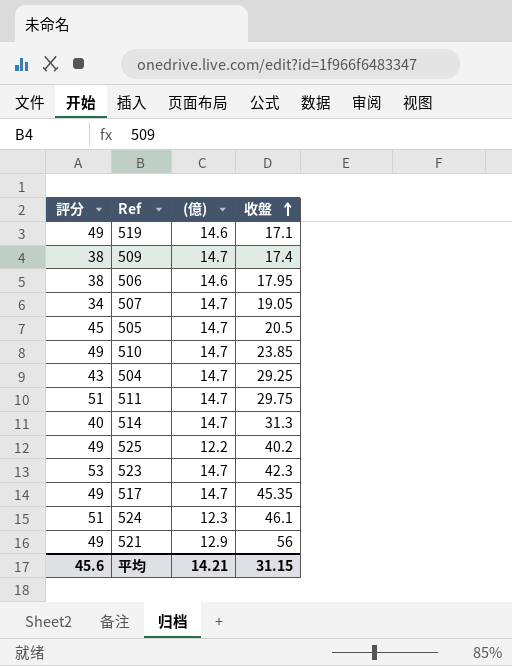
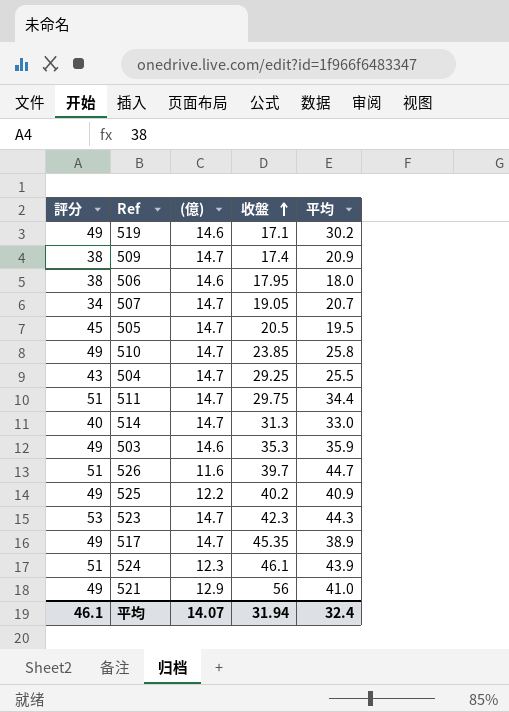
column 平均 | position: none -> 5
row 503: none -> 49 | 14.6 | 35.3 | 35.9
row 526: none -> 51 | 11.6 | 39.7 | 44.7
平均 | 評分: 45.6 -> 46.1
平均 | (億): 14.21 -> 14.07
平均 | 收盤: 31.15 -> 31.94

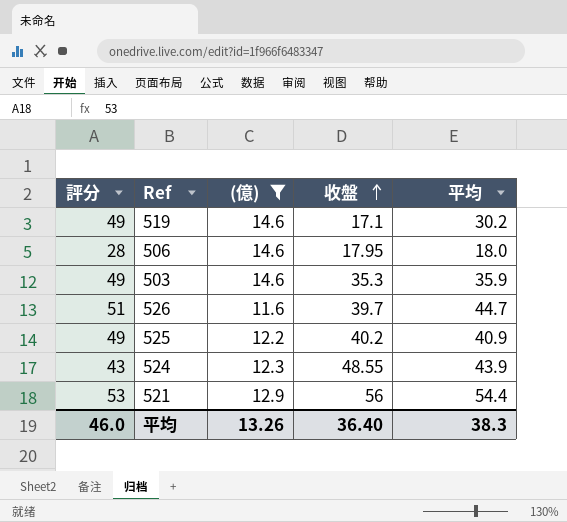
filter: none -> (億) != 14.7
506 | 評分: 38 -> 28
524 | 評分: 51 -> 43
524 | 收盤: 46.1 -> 48.55
521 | 評分: 49 -> 53
521 | 平均: 41.0 -> 54.4
平均 | 評分: 46.1 -> 46.0
平均 | (億): 14.07 -> 13.26
平均 | 收盤: 31.94 -> 36.40
平均 | 平均: 32.4 -> 38.3

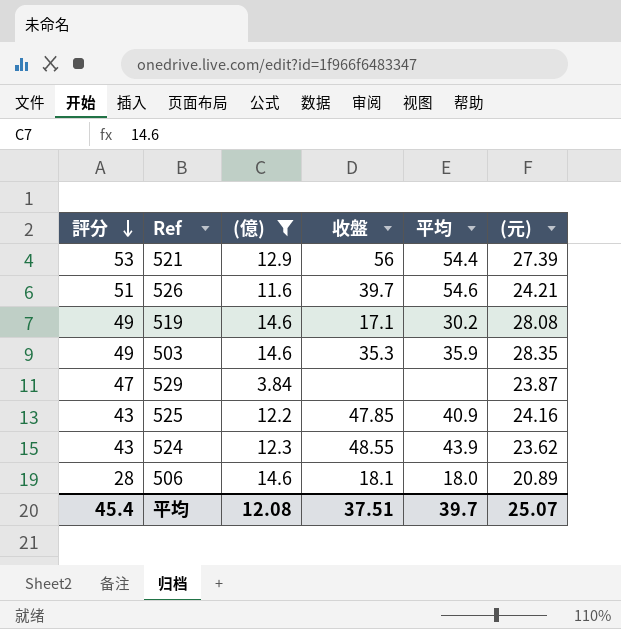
row order: 收盤 ascending -> 評分 descending
column (元) | position: none -> 6
526 | 平均: 44.7 -> 54.6
row 529: none -> 47 | 3.84 | none | none | 23.87
525 | 評分: 49 -> 43
525 | 收盤: 40.2 -> 47.85
506 | 收盤: 17.95 -> 18.1
平均 | 評分: 46.0 -> 45.4
平均 | (億): 13.26 -> 12.08
平均 | 收盤: 36.40 -> 37.51
平均 | 平均: 38.3 -> 39.7

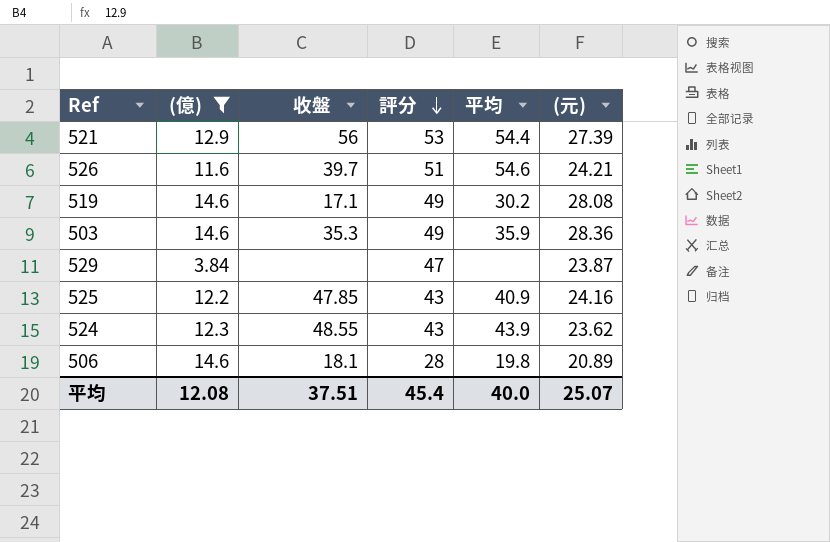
column 評分 | position: 1 -> 4
503 | (元): 28.35 -> 28.36
506 | 平均: 18.0 -> 19.8
平均 | 平均: 39.7 -> 40.0

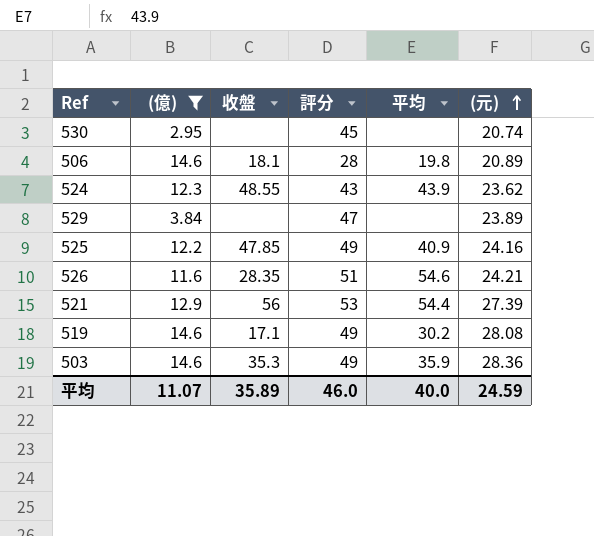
row order: 評分 descending -> (元) ascending
row 530: none -> 2.95 | none | 45 | none | 20.74
529 | (元): 23.87 -> 23.89
525 | 評分: 43 -> 49
526 | 收盤: 39.7 -> 28.35
平均 | (億): 12.08 -> 11.07
平均 | 收盤: 37.51 -> 35.89
平均 | 評分: 45.4 -> 46.0
平均 | (元): 25.07 -> 24.59

